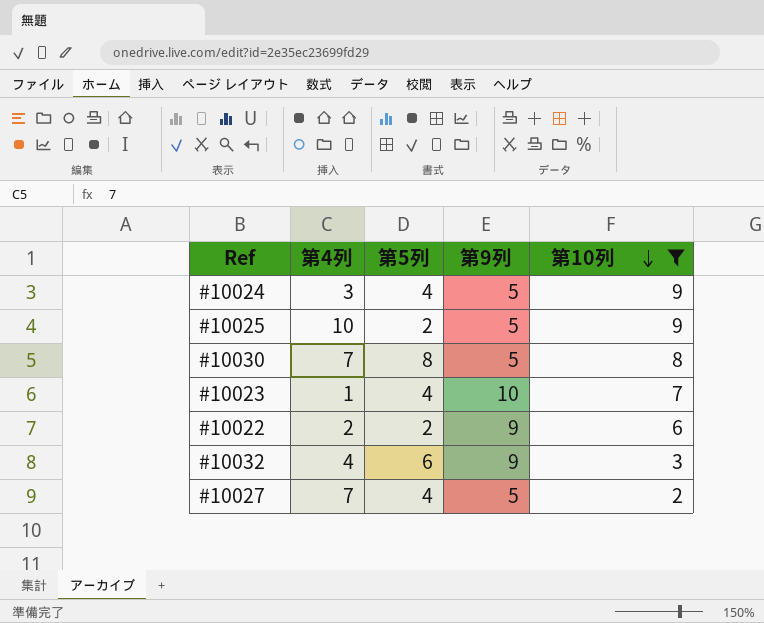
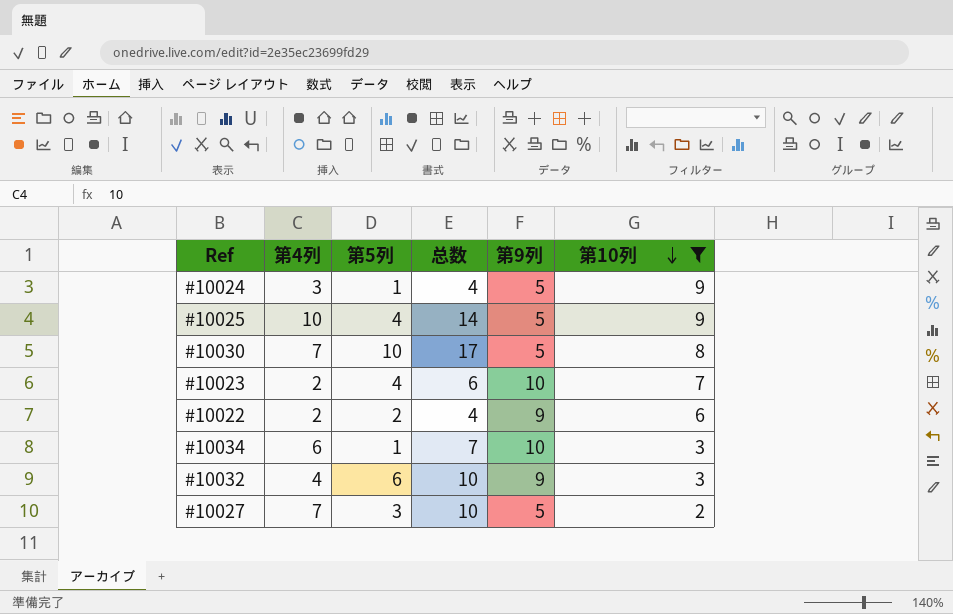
column 总数 | formula: none -> [第4列] + [第5列]
#10024 | 第5列: 4 -> 1
#10025 | 第5列: 2 -> 4
#10030 | 第5列: 8 -> 10
#10023 | 第4列: 1 -> 2
row #10034: none -> 6 | 1 | 7 | 10 | 3
#10027 | 第5列: 4 -> 3

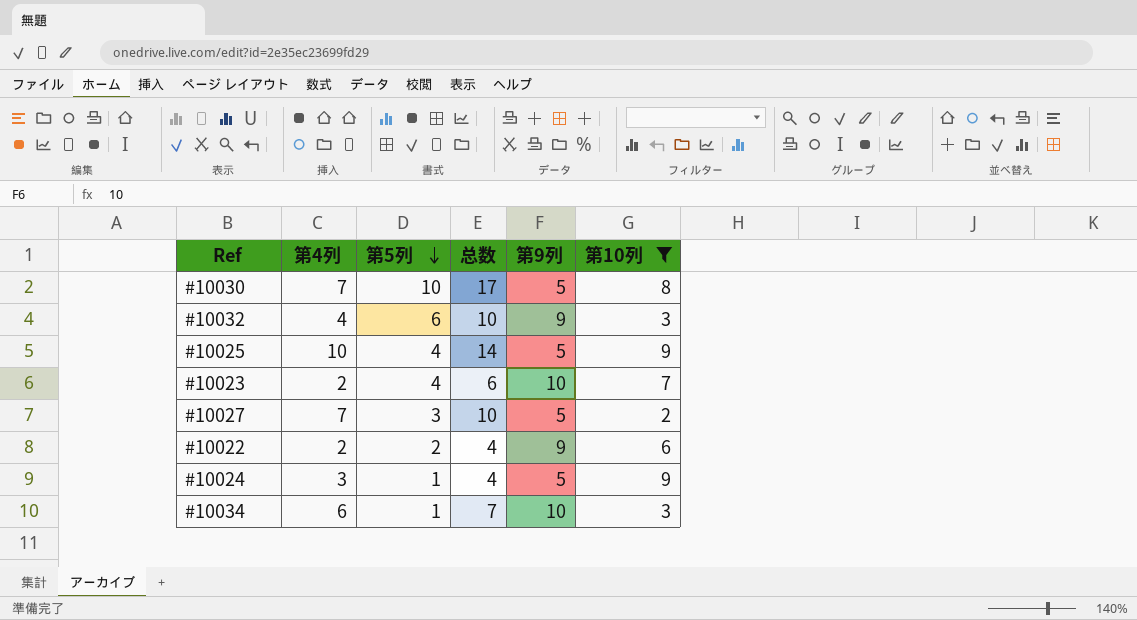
row order: 第10列 descending -> 第5列 descending

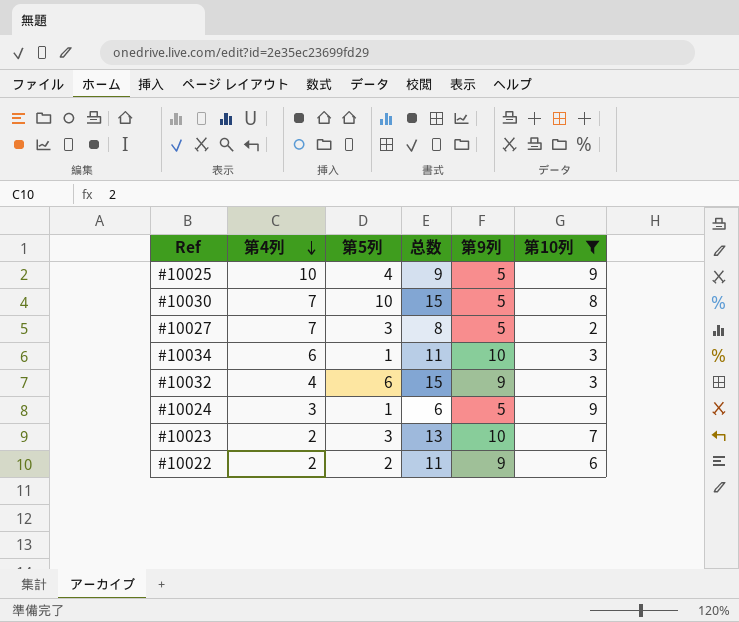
row order: 第5列 descending -> 第4列 descending
column 总数 | formula: [第4列] + [第5列] -> [第5列] + [第9列]
#10023 | 第5列: 4 -> 3

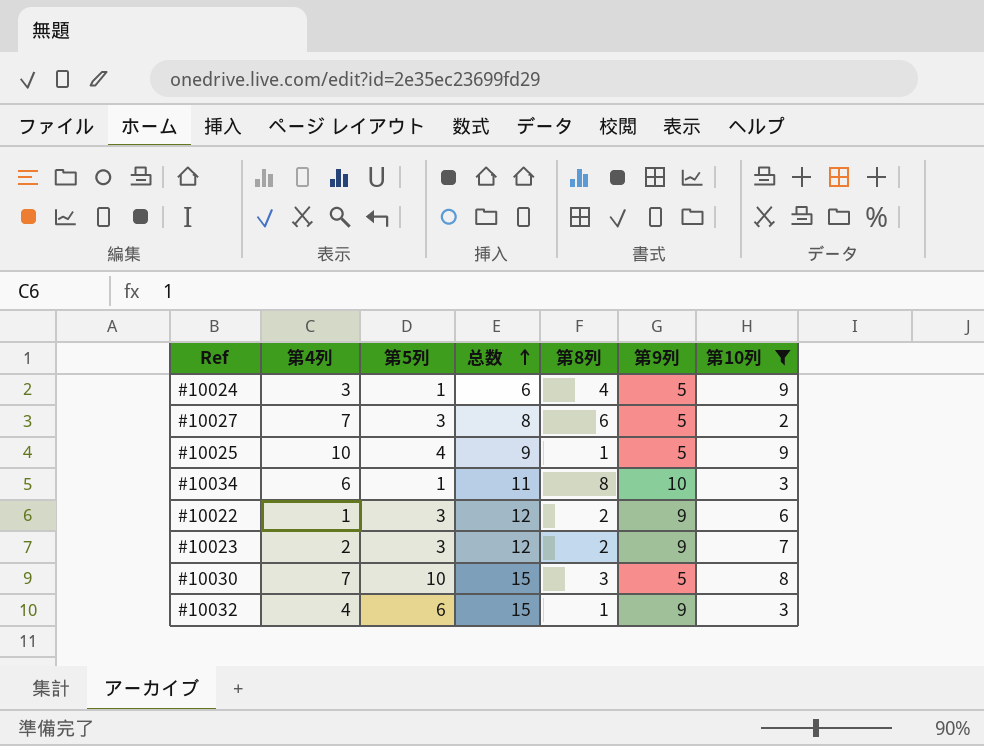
row order: 第4列 descending -> 总数 ascending
column 第8列 | position: none -> 5
#10022 | 第4列: 2 -> 1
#10022 | 第5列: 2 -> 3
#10022 | 总数: 11 -> 12
#10023 | 总数: 13 -> 12
#10023 | 第9列: 10 -> 9

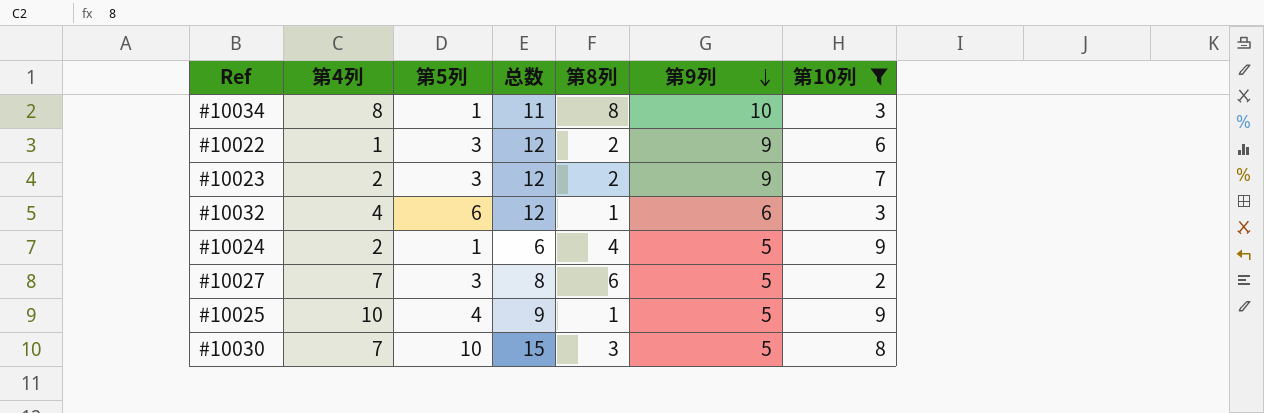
row order: 总数 ascending -> 第9列 descending
#10034 | 第4列: 6 -> 8
#10032 | 总数: 15 -> 12
#10032 | 第9列: 9 -> 6
#10024 | 第4列: 3 -> 2

